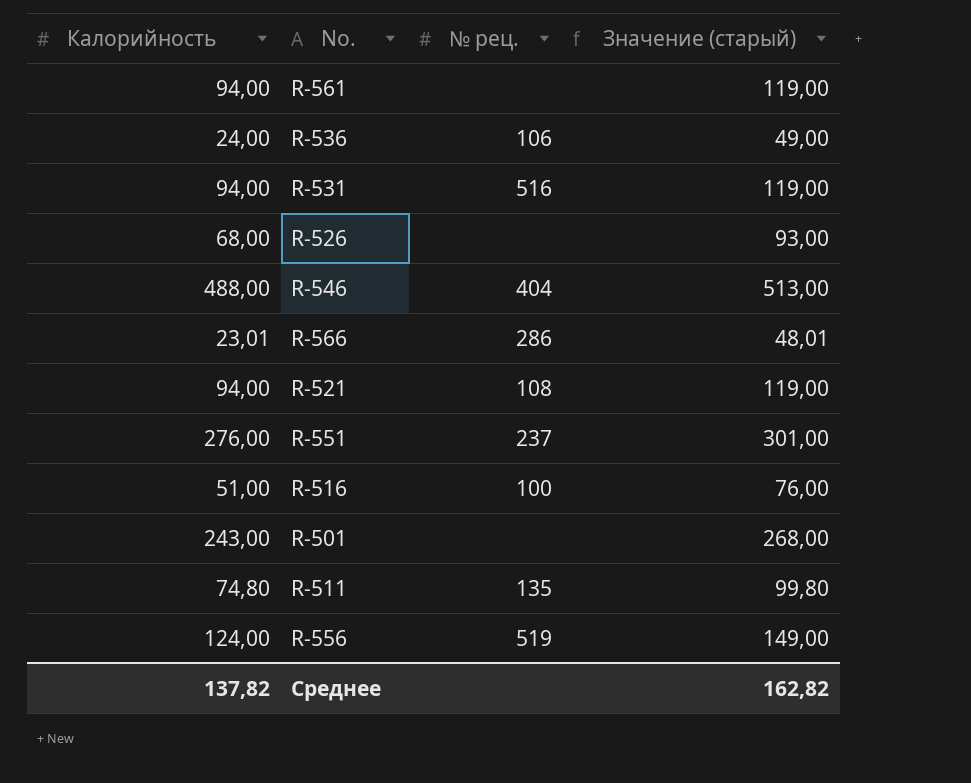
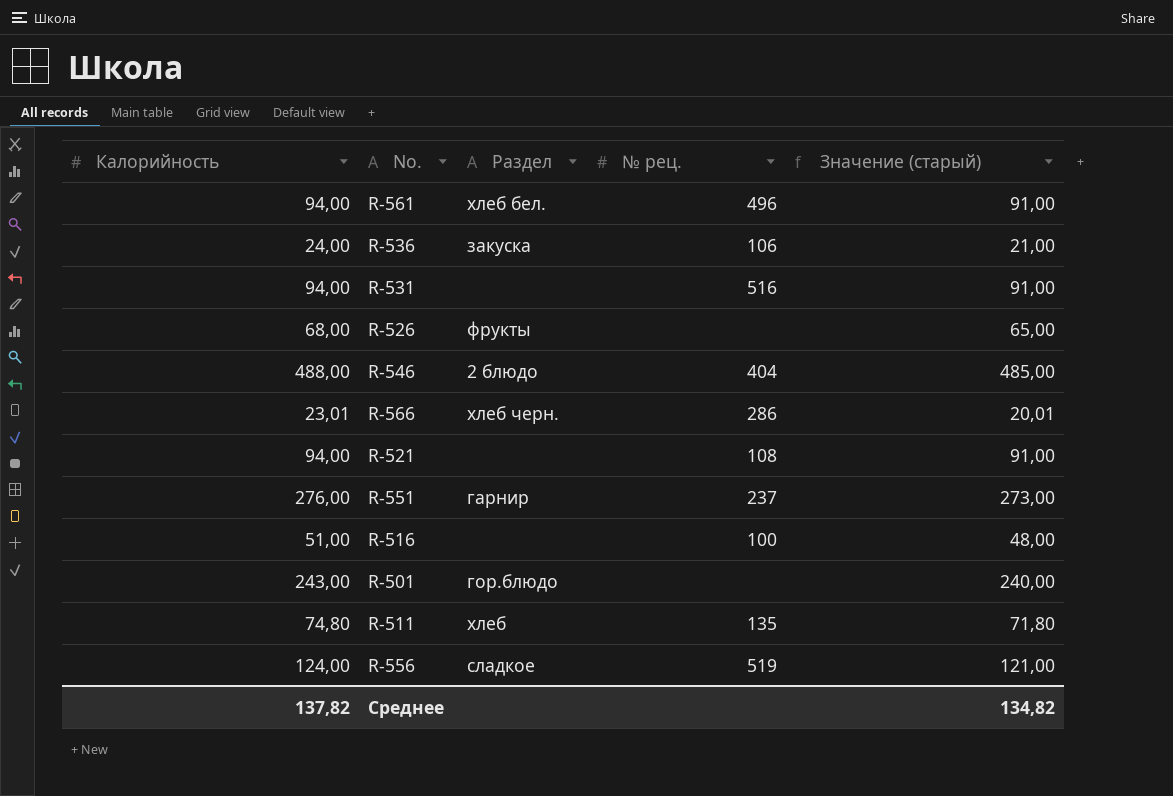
column Раздел | position: none -> 3
column Значение (старый) | formula: [Калорийность] + 25 -> [Калорийность] - 3
R-561 | № рец.: none -> 496
Среднее | Значение (старый): 162,82 -> 134,82

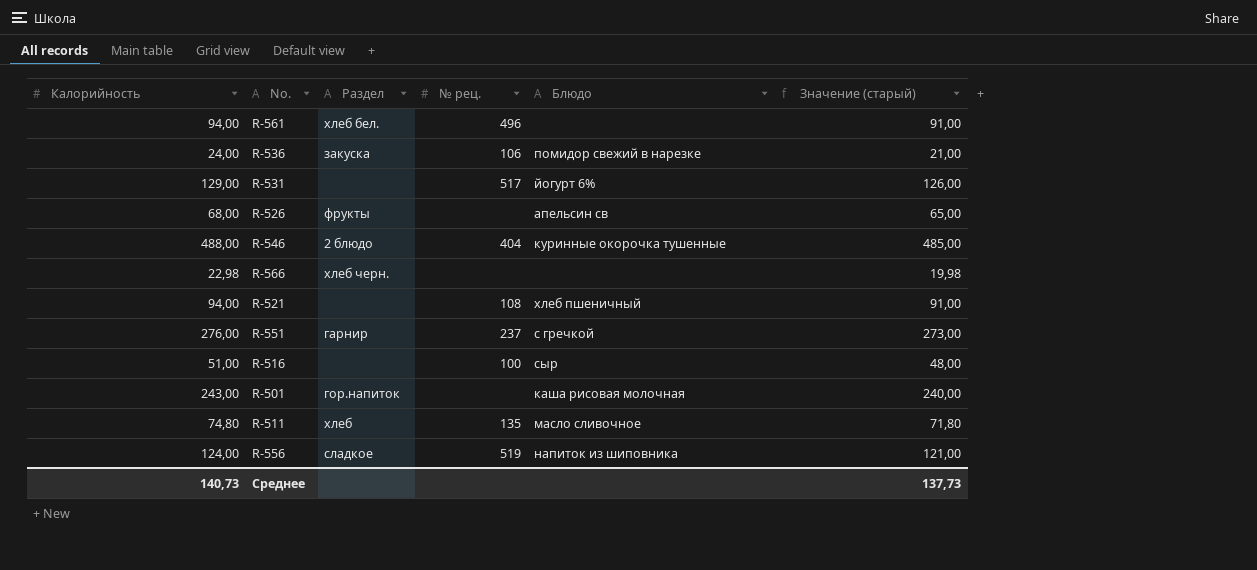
column Блюдо | position: none -> 5
R-531 | Калорийность: 94,00 -> 129,00
R-531 | № рец.: 516 -> 517
R-531 | Значение (старый): 91,00 -> 126,00
R-566 | Калорийность: 23,01 -> 22,98
R-566 | № рец.: 286 -> none
R-566 | Значение (старый): 20,01 -> 19,98
R-501 | Раздел: гор.блюдо -> гор.напиток
Среднее | Калорийность: 137,82 -> 140,73
Среднее | Значение (старый): 134,82 -> 137,73

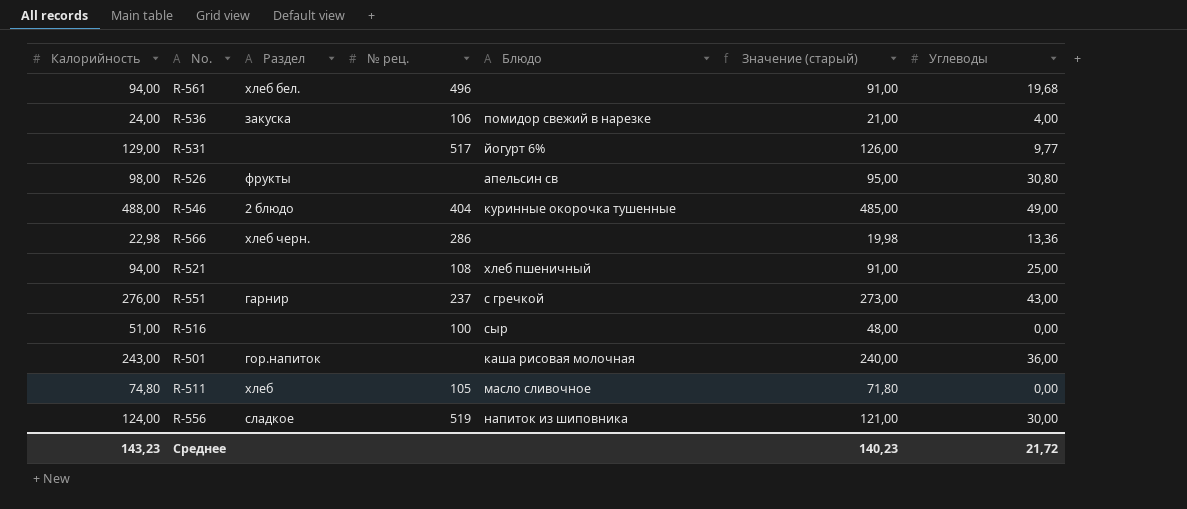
column Углеводы | position: none -> 7
R-526 | Калорийность: 68,00 -> 98,00
R-526 | Значение (старый): 65,00 -> 95,00
R-566 | № рец.: none -> 286
R-511 | № рец.: 135 -> 105
Среднее | Калорийность: 140,73 -> 143,23
Среднее | Значение (старый): 137,73 -> 140,23

